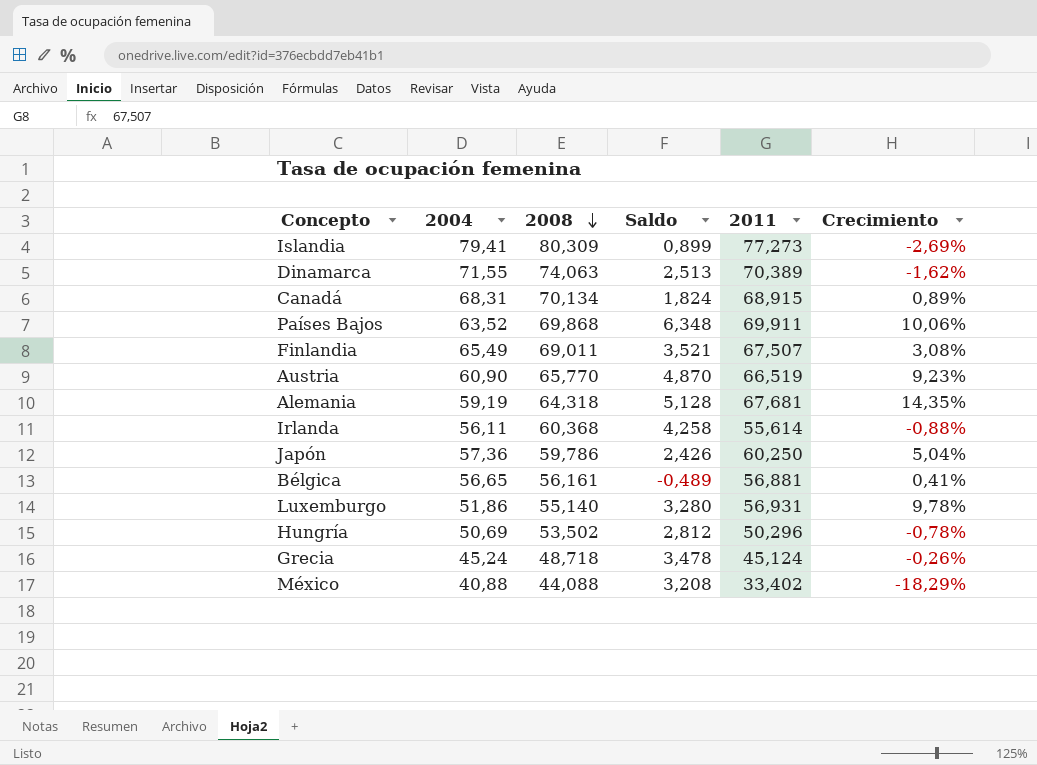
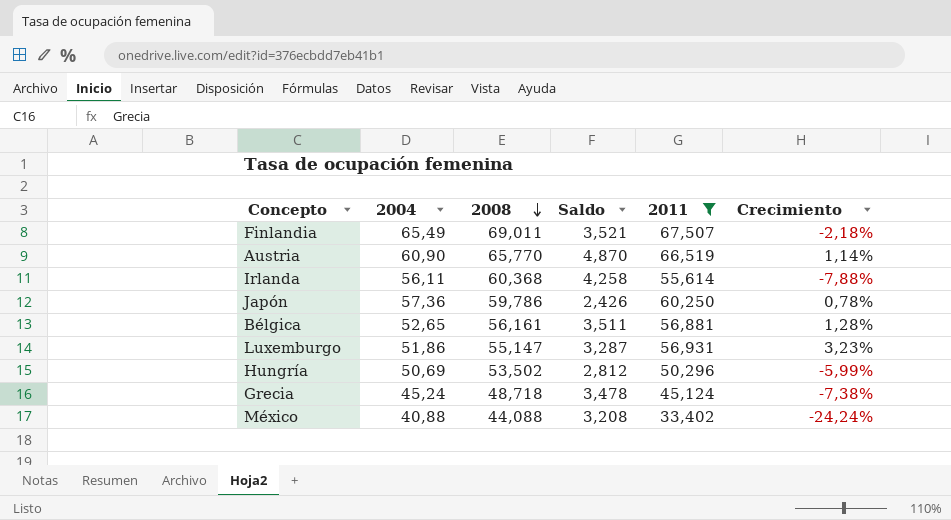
filter: none -> 2011 <= 67,507
column Crecimiento | formula: ([2011] - [2004]) / [2004] -> ([2011] - [2008]) / [2008]
Bélgica | 2004: 56,65 -> 52,65
Bélgica | Saldo: -0,489 -> 3,511
Luxemburgo | 2008: 55,140 -> 55,147
Luxemburgo | Saldo: 3,280 -> 3,287

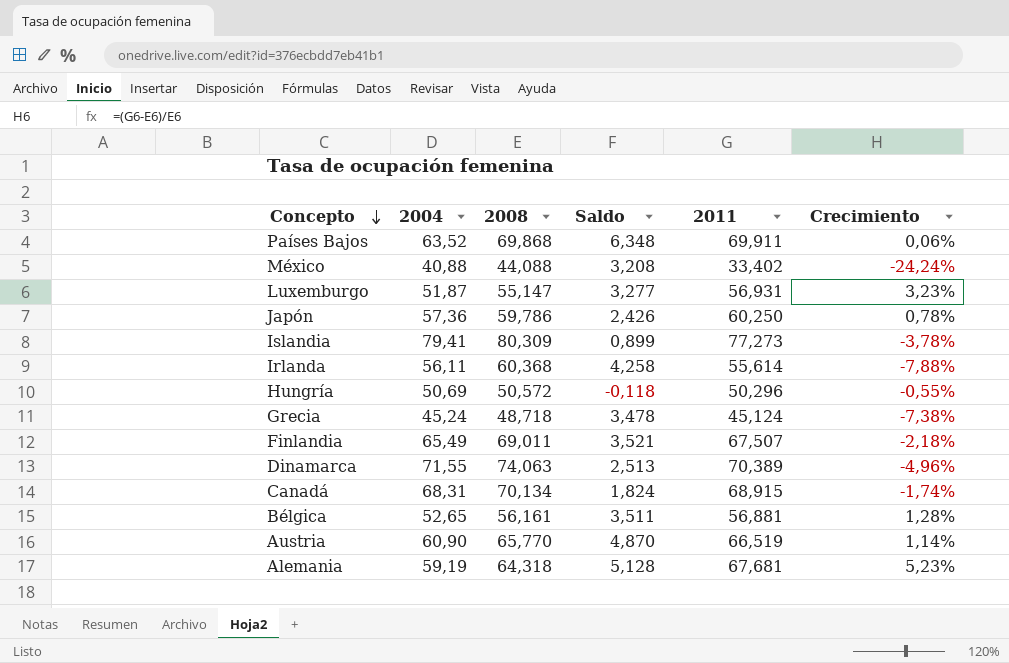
filter: 2011 <= 67,507 -> none
row order: 2008 descending -> Concepto descending
Luxemburgo | 2004: 51,86 -> 51,87
Luxemburgo | Saldo: 3,287 -> 3,277
Hungría | 2008: 53,502 -> 50,572
Hungría | Saldo: 2,812 -> -0,118
Hungría | Crecimiento: -5,99% -> -0,55%

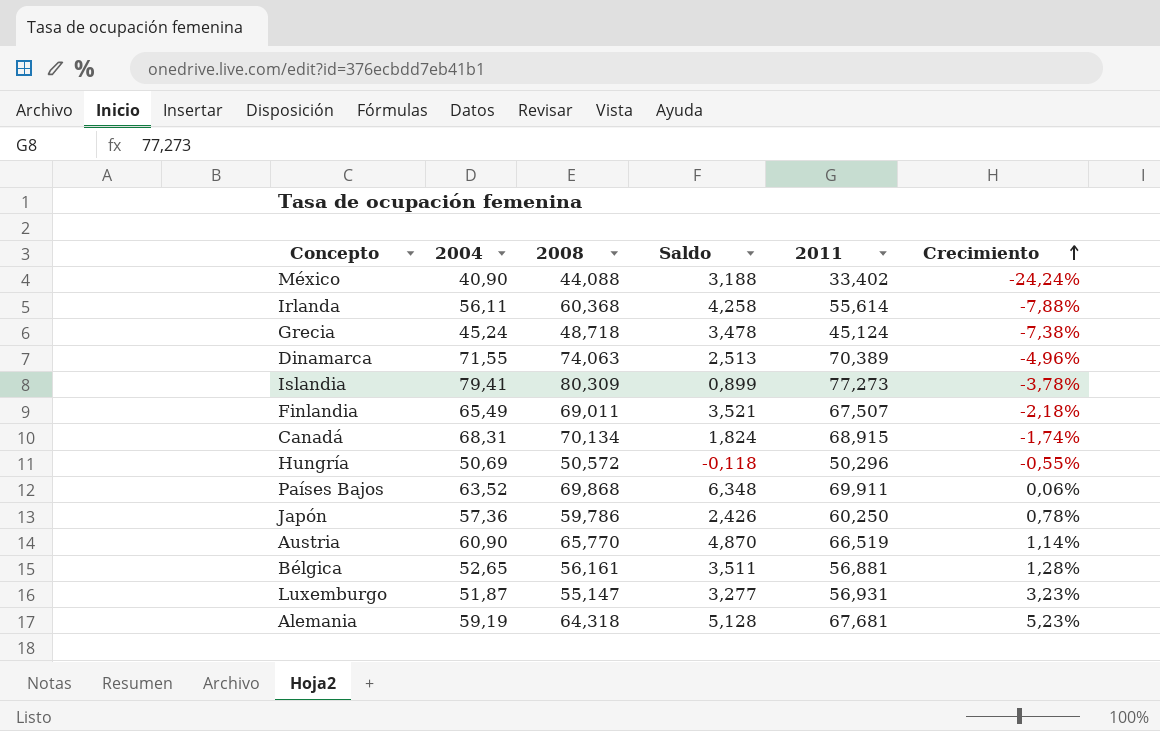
row order: Concepto descending -> Crecimiento ascending
México | 2004: 40,88 -> 40,90
México | Saldo: 3,208 -> 3,188

